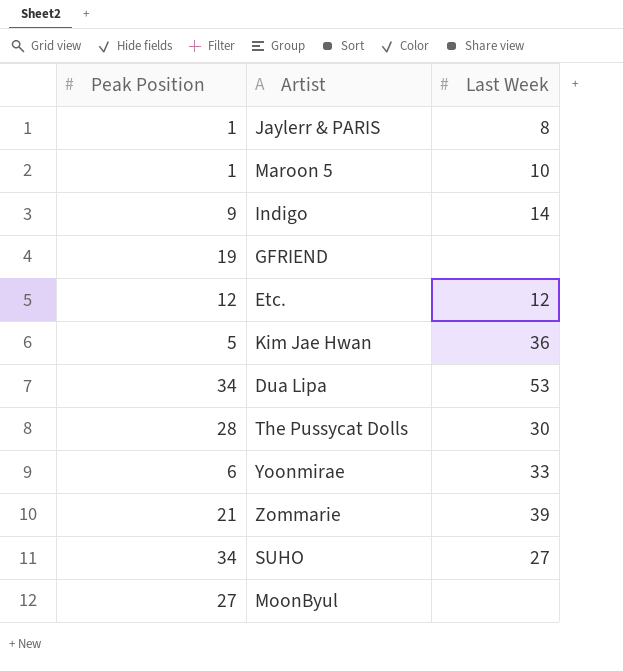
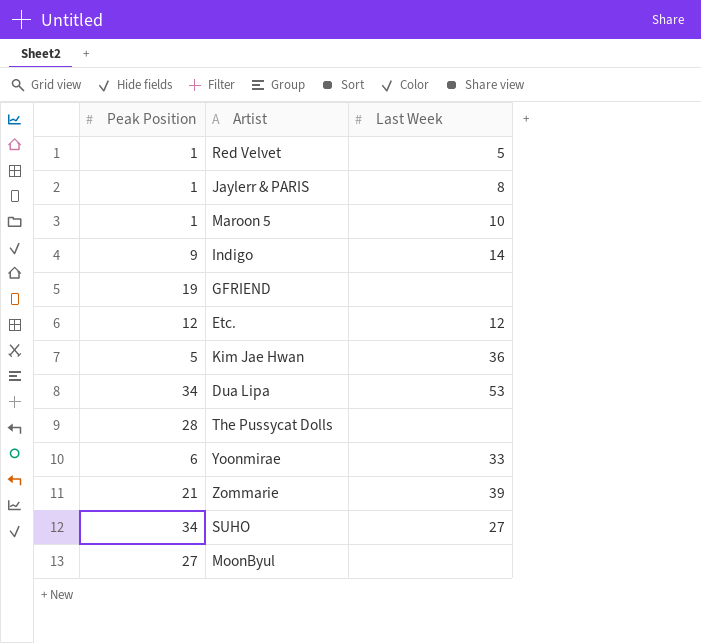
row Red Velvet: none -> 1 | 5
The Pussycat Dolls | Last Week: 30 -> none

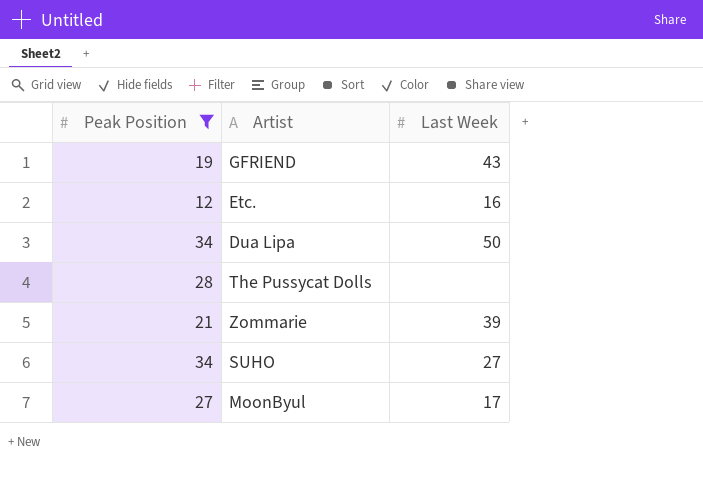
filter: none -> Peak Position >= 12
GFRIEND | Last Week: none -> 43
Etc. | Last Week: 12 -> 16
Dua Lipa | Last Week: 53 -> 50
MoonByul | Last Week: none -> 17

